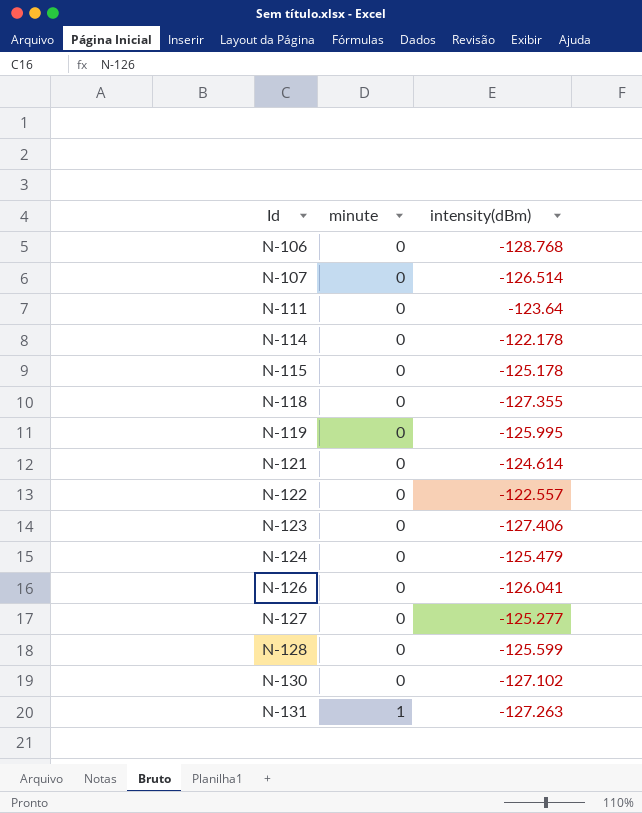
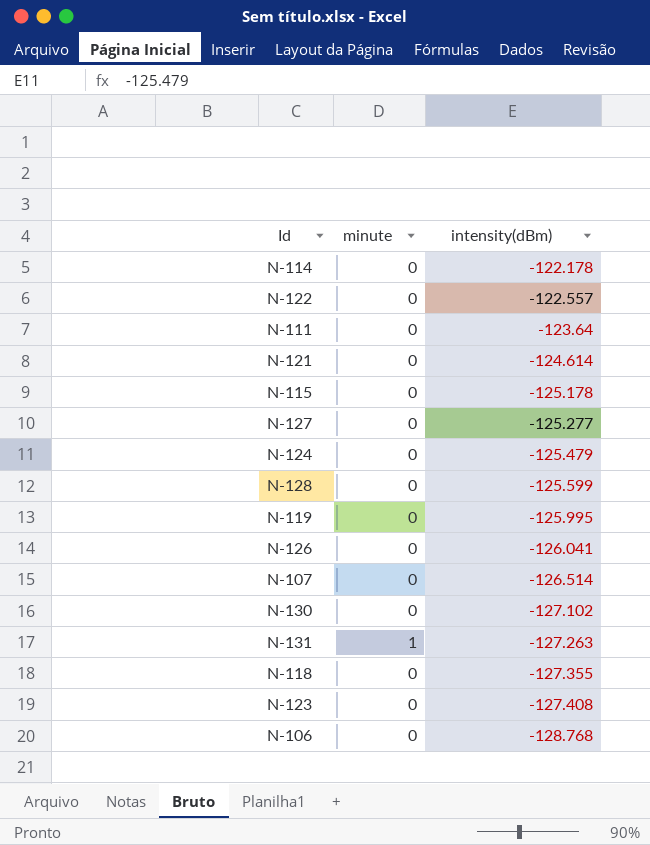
row order: Id ascending -> intensity(dBm) descending
N-123 | intensity(dBm): -127.406 -> -127.408

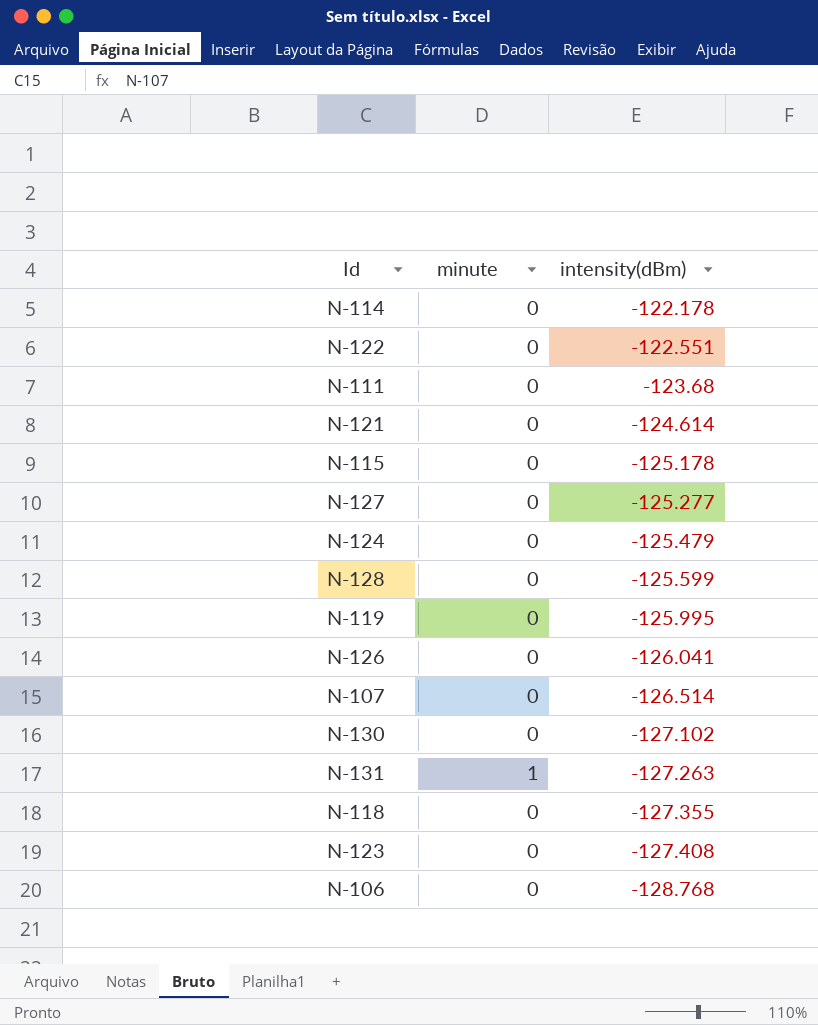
N-122 | intensity(dBm): -122.557 -> -122.551
N-111 | intensity(dBm): -123.64 -> -123.68

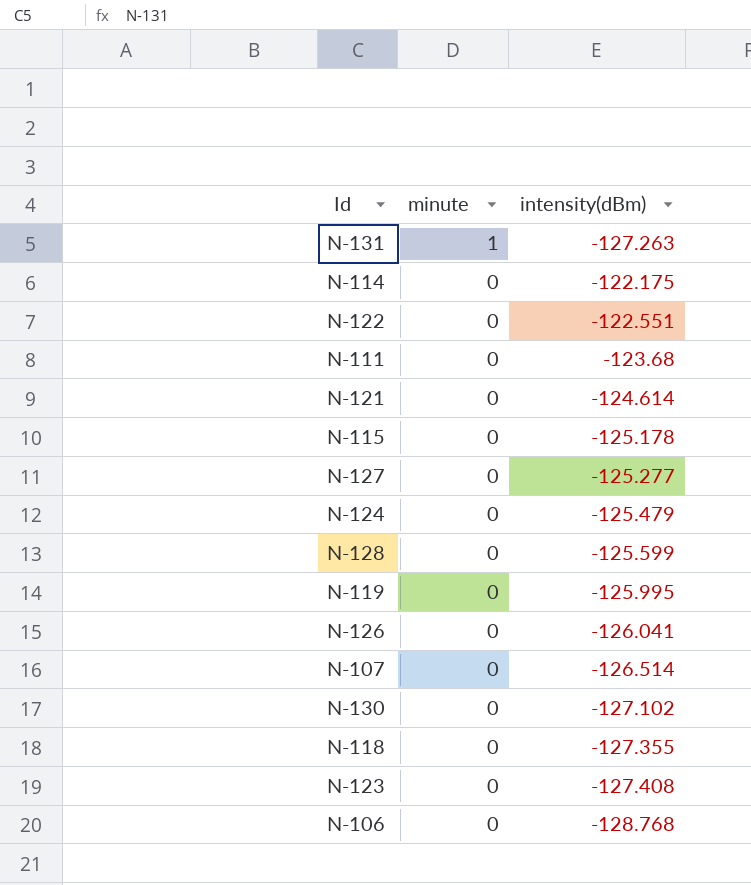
row order: intensity(dBm) descending -> minute descending
N-114 | intensity(dBm): -122.178 -> -122.175

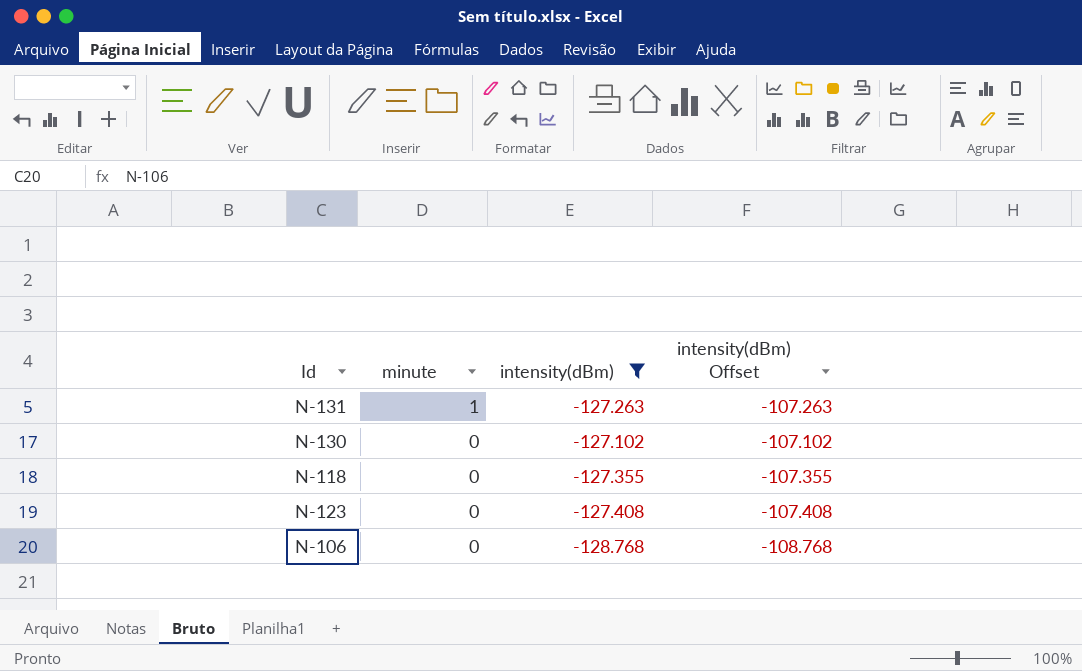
filter: none -> intensity(dBm) <= -127.102
column intensity(dBm) Offset | formula: none -> [intensity(dBm)] + 20

